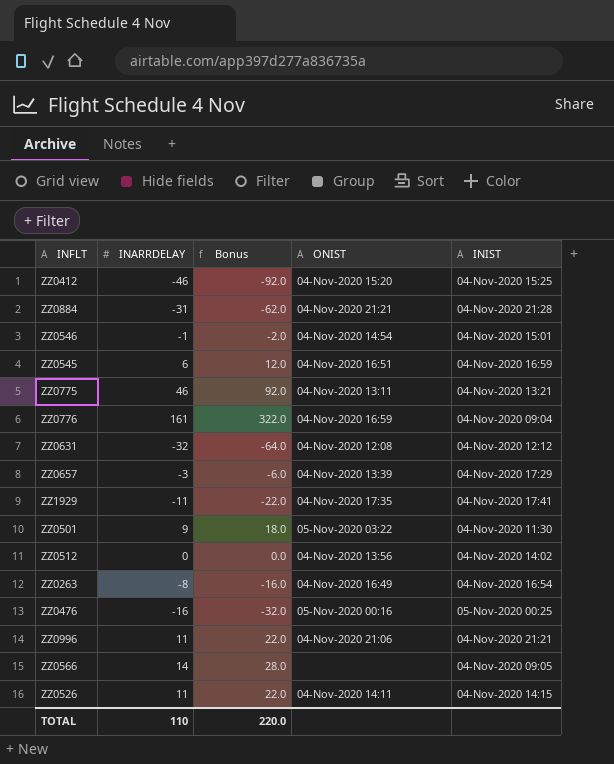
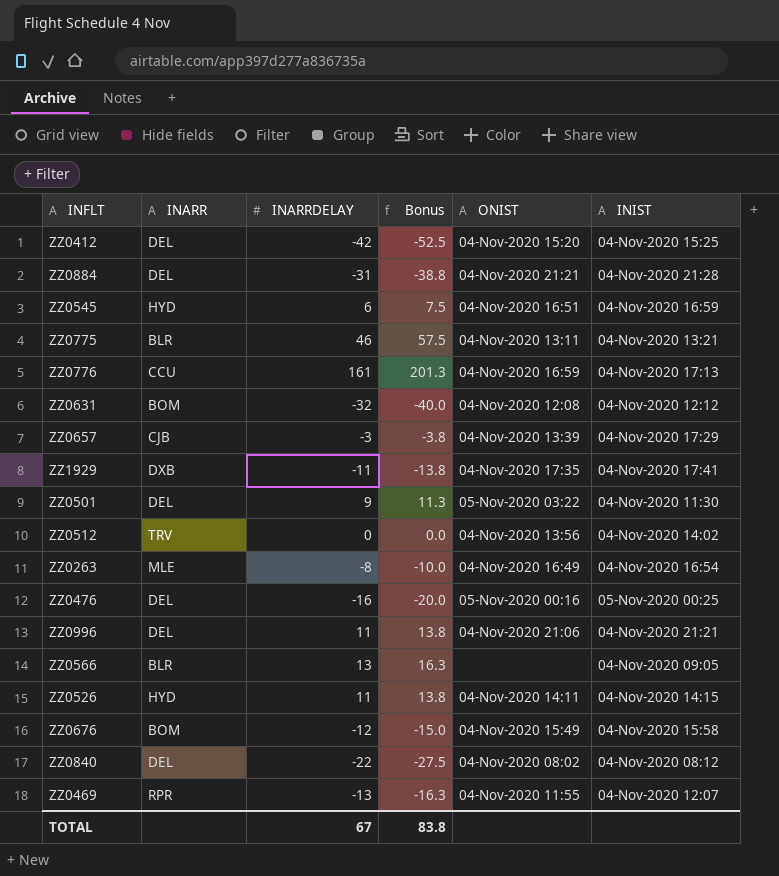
column INARR | position: none -> 2
column Bonus | formula: [INARRDELAY] * 2 -> [INARRDELAY] * 1.25
row ZZ0546: -1 | -2.0 | 04-Nov-2020 14:54 | 04-Nov-2020 15:01 -> none
ZZ0412 | INARRDELAY: -46 -> -42
ZZ0776 | INIST: 04-Nov-2020 09:04 -> 04-Nov-2020 17:13
ZZ0566 | INARRDELAY: 14 -> 13
row ZZ0676: none -> BOM | -12 | -15.0 | 04-Nov-2020 15:49 | 04-Nov-2020 15:58
row ZZ0840: none -> DEL | -22 | -27.5 | 04-Nov-2020 08:02 | 04-Nov-2020 08:12
row ZZ0469: none -> RPR | -13 | -16.3 | 04-Nov-2020 11:55 | 04-Nov-2020 12:07
TOTAL | INARRDELAY: 110 -> 67
TOTAL | Bonus: 220.0 -> 83.8

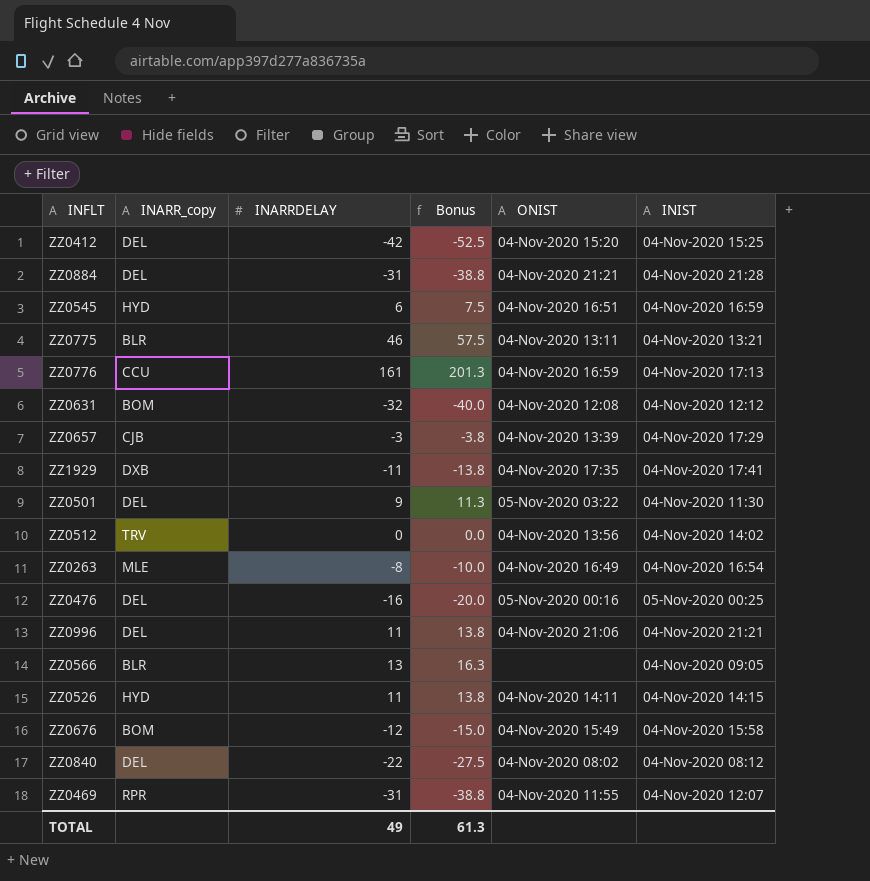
column name: INARR -> INARR_copy
ZZ0469 | INARRDELAY: -13 -> -31
ZZ0469 | Bonus: -16.3 -> -38.8
TOTAL | INARRDELAY: 67 -> 49
TOTAL | Bonus: 83.8 -> 61.3

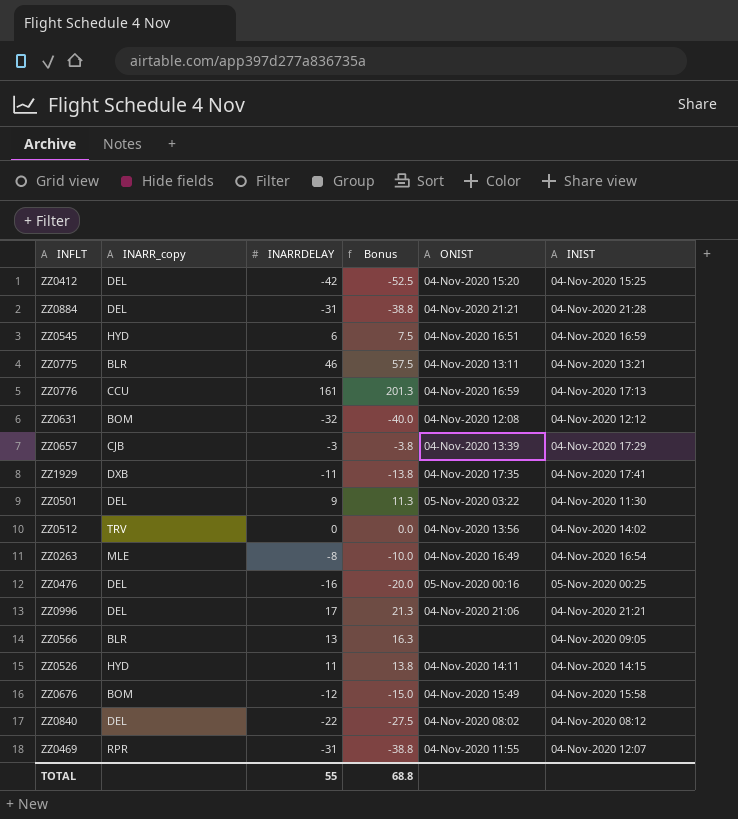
ZZ0996 | INARRDELAY: 11 -> 17
ZZ0996 | Bonus: 13.8 -> 21.3
TOTAL | INARRDELAY: 49 -> 55
TOTAL | Bonus: 61.3 -> 68.8

